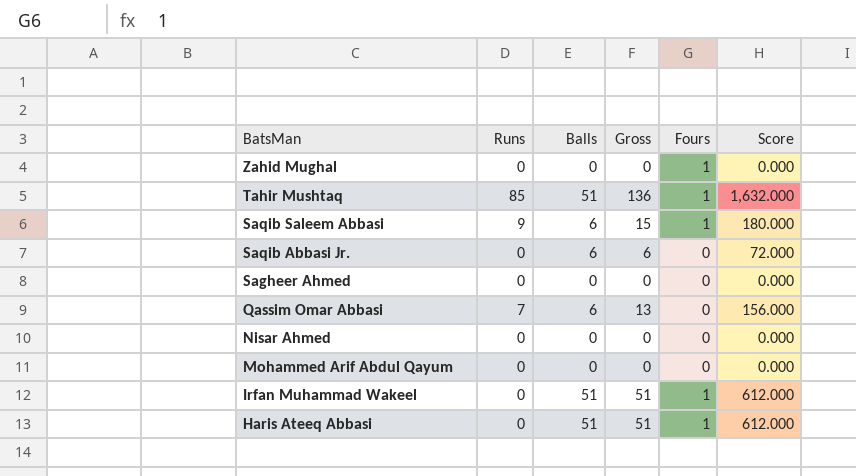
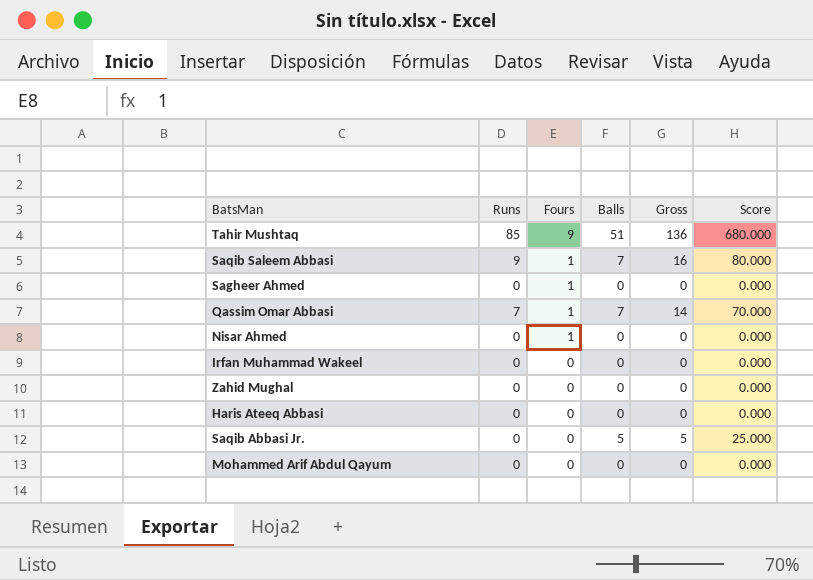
row order: BatsMan descending -> Fours descending
column Fours | position: 5 -> 3
column Score | formula: [Gross] * 12 -> [Gross] * 5
Tahir Mushtaq | Fours: 1 -> 9
Saqib Saleem Abbasi | Balls: 6 -> 7
Saqib Saleem Abbasi | Gross: 15 -> 16
Sagheer Ahmed | Fours: 0 -> 1
Qassim Omar Abbasi | Fours: 0 -> 1
Qassim Omar Abbasi | Balls: 6 -> 7
Qassim Omar Abbasi | Gross: 13 -> 14
Nisar Ahmed | Fours: 0 -> 1
Irfan Muhammad Wakeel | Fours: 1 -> 0
Irfan Muhammad Wakeel | Balls: 51 -> 0
Irfan Muhammad Wakeel | Gross: 51 -> 0
Zahid Mughal | Fours: 1 -> 0
Haris Ateeq Abbasi | Fours: 1 -> 0
Haris Ateeq Abbasi | Balls: 51 -> 0
Haris Ateeq Abbasi | Gross: 51 -> 0
Saqib Abbasi Jr. | Balls: 6 -> 5
Saqib Abbasi Jr. | Gross: 6 -> 5

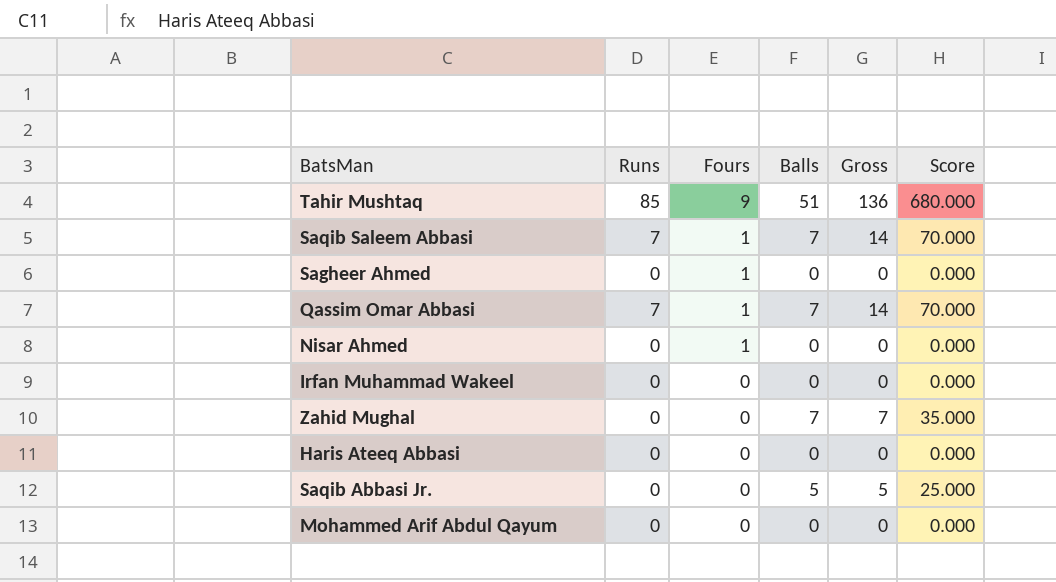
Saqib Saleem Abbasi | Runs: 9 -> 7
Saqib Saleem Abbasi | Gross: 16 -> 14
Saqib Saleem Abbasi | Score: 80.000 -> 70.000
Zahid Mughal | Balls: 0 -> 7
Zahid Mughal | Gross: 0 -> 7
Zahid Mughal | Score: 0.000 -> 35.000

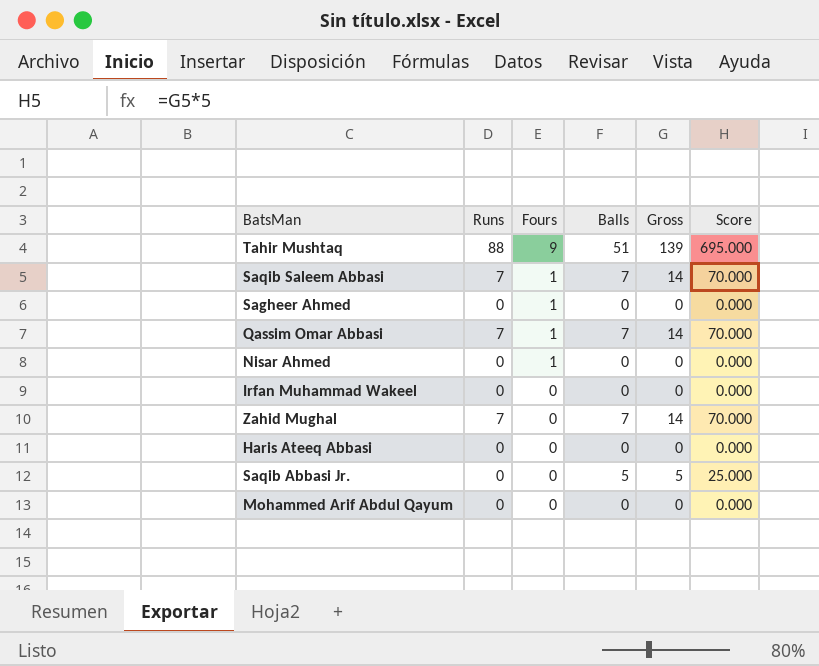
Tahir Mushtaq | Runs: 85 -> 88
Tahir Mushtaq | Gross: 136 -> 139
Tahir Mushtaq | Score: 680.000 -> 695.000
Zahid Mughal | Runs: 0 -> 7
Zahid Mughal | Gross: 7 -> 14
Zahid Mughal | Score: 35.000 -> 70.000

